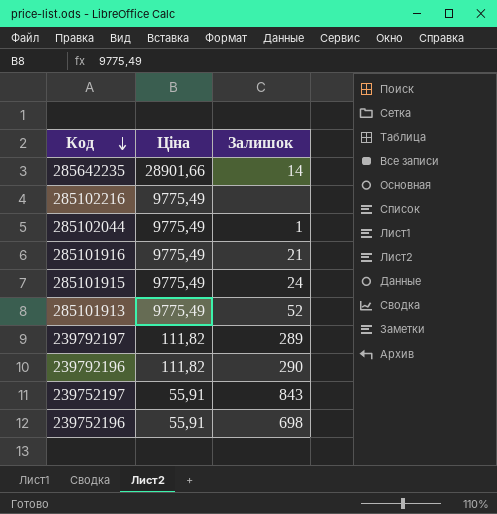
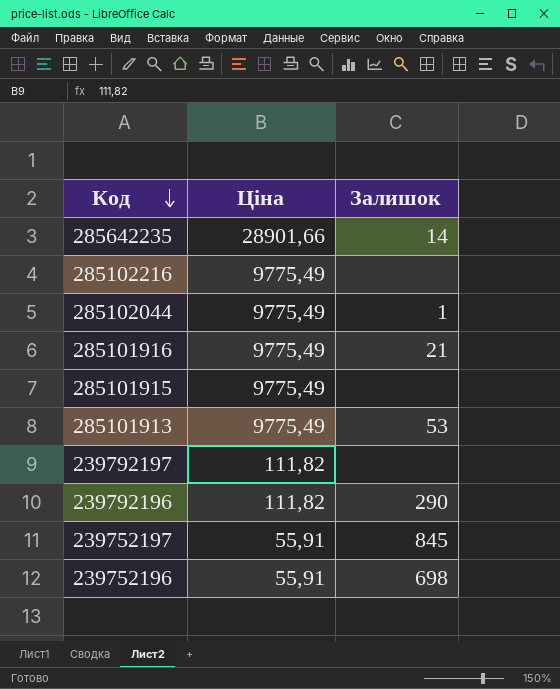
285101915 | Залишок: 24 -> none
285101913 | Залишок: 52 -> 53
239792197 | Залишок: 289 -> none
239752197 | Залишок: 843 -> 845

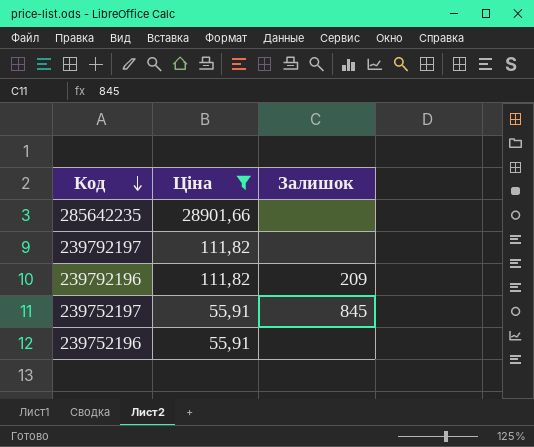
filter: none -> Ціна != 9775,49
285642235 | Залишок: 14 -> none
239792196 | Залишок: 290 -> 209
239752196 | Залишок: 698 -> none

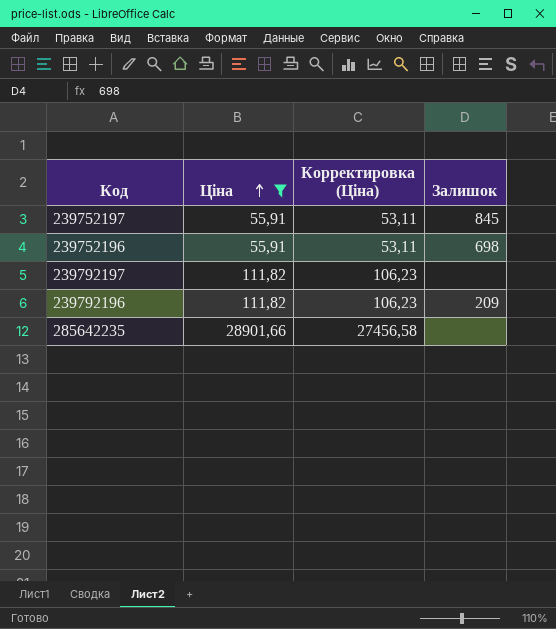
row order: Код descending -> Ціна ascending
column Корректировка (Ціна) | formula: none -> [Ціна] * 0,95
239752196 | Залишок: none -> 698

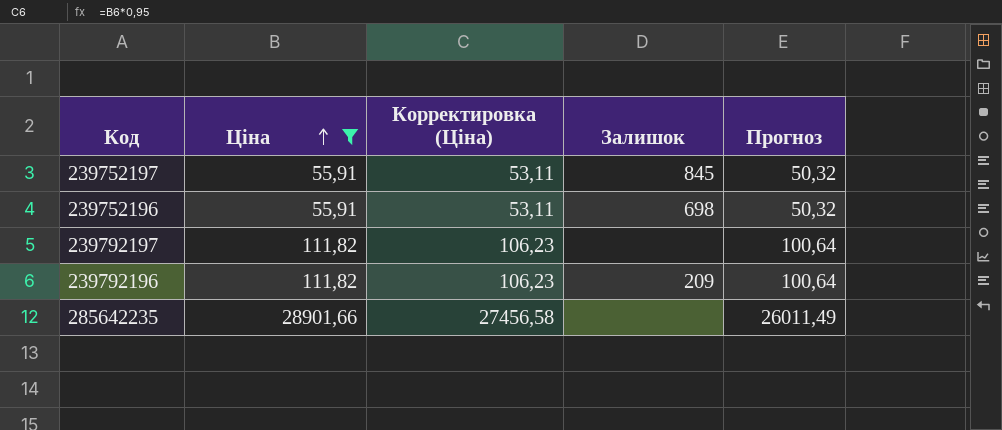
column Прогноз | formula: none -> [Ціна] * 0,9

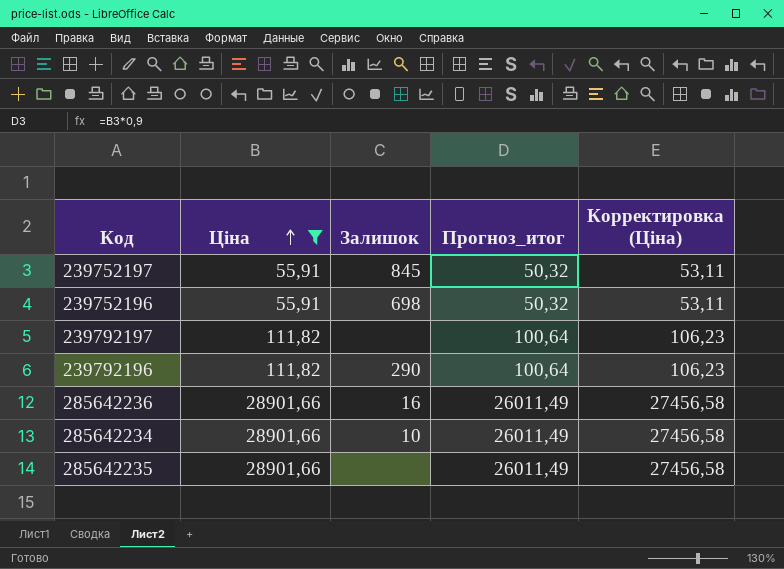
column name: Прогноз -> Прогноз_итог
column Корректировка (Ціна) | position: 3 -> 5
239792196 | Залишок: 209 -> 290
row 285642236: none -> 28901,66 | 16 | 26011,49 | 27456,58
row 285642234: none -> 28901,66 | 10 | 26011,49 | 27456,58

